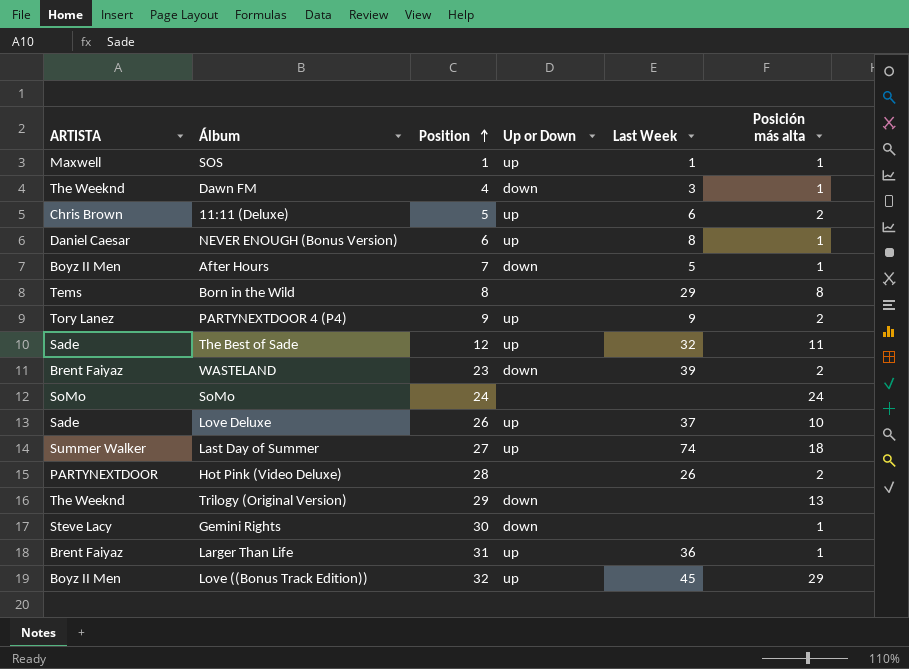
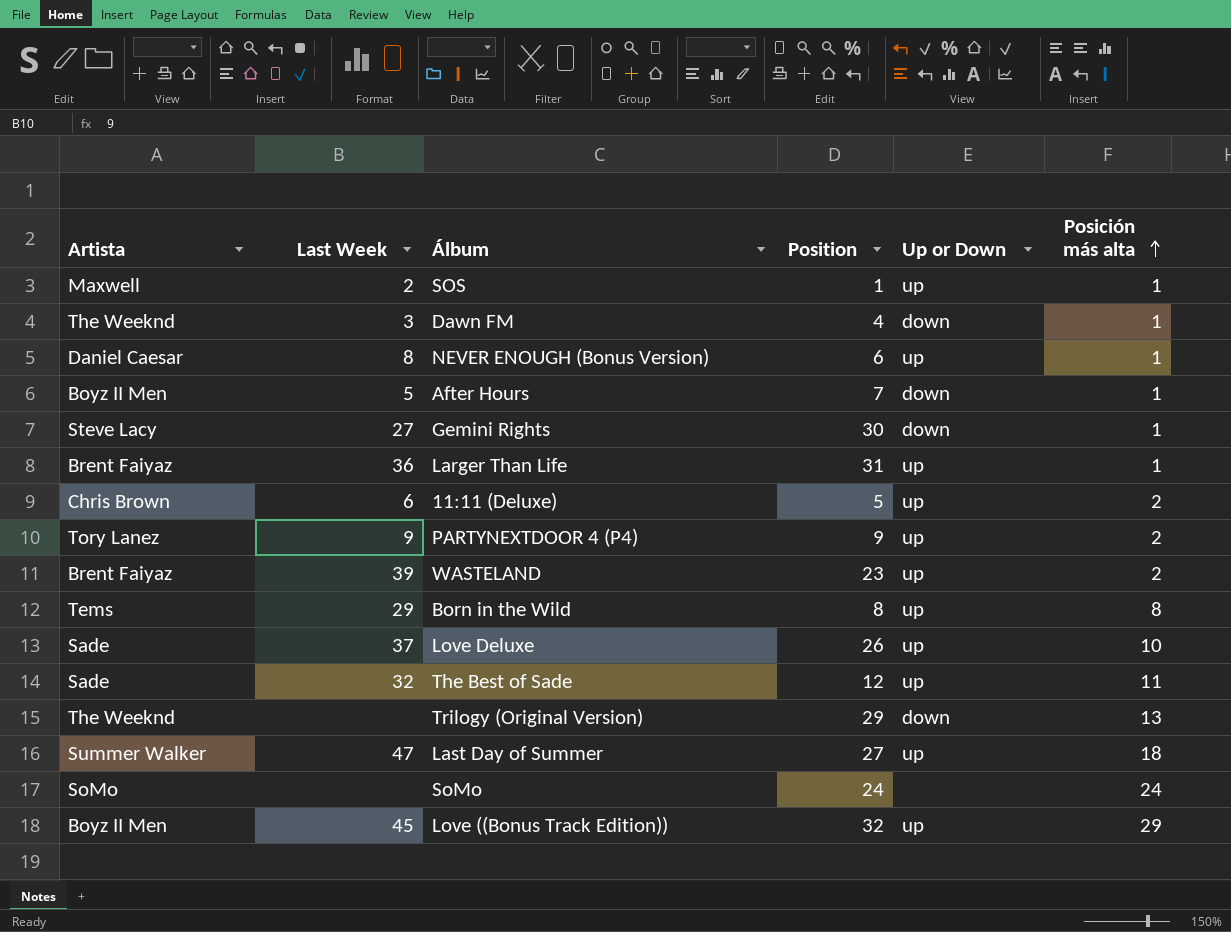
row order: Position ascending -> Posición más alta ascending
column name: ARTISTA -> Artista
column Last Week | position: 5 -> 2
row Hot Pink (Video Deluxe): PARTYNEXTDOOR | 28 | none | 26 | 2 -> none
SOS | Last Week: 1 -> 2
Gemini Rights | Last Week: none -> 27
WASTELAND | Up or Down: down -> up
Born in the Wild | Up or Down: none -> up
Last Day of Summer | Last Week: 74 -> 47

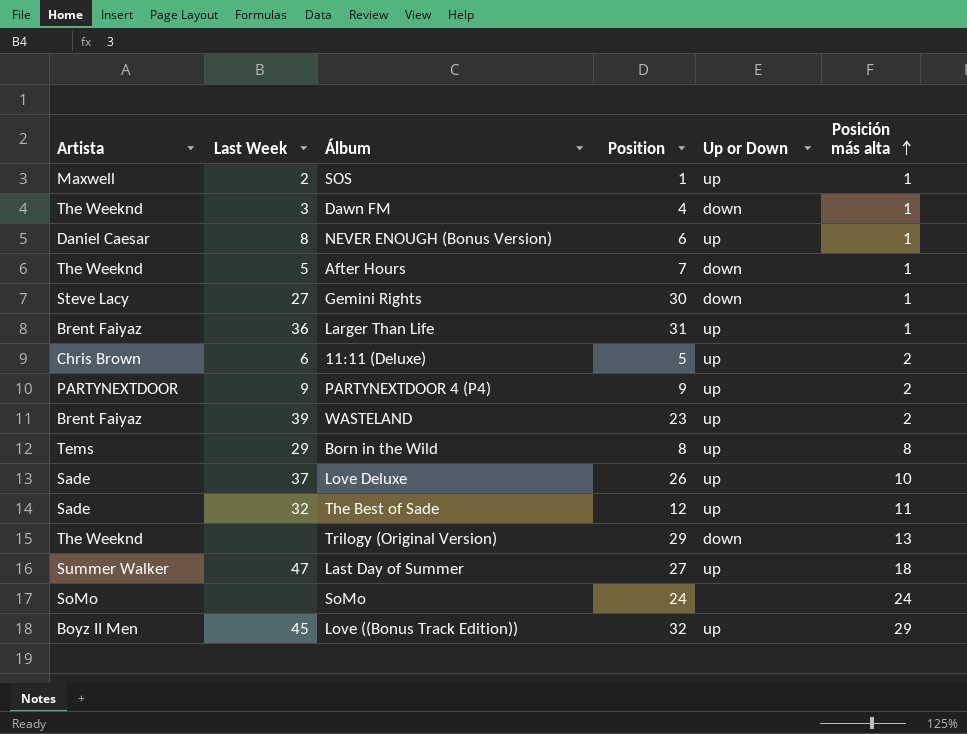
After Hours | Artista: Boyz II Men -> The Weeknd
PARTYNEXTDOOR 4 (P4) | Artista: Tory Lanez -> PARTYNEXTDOOR

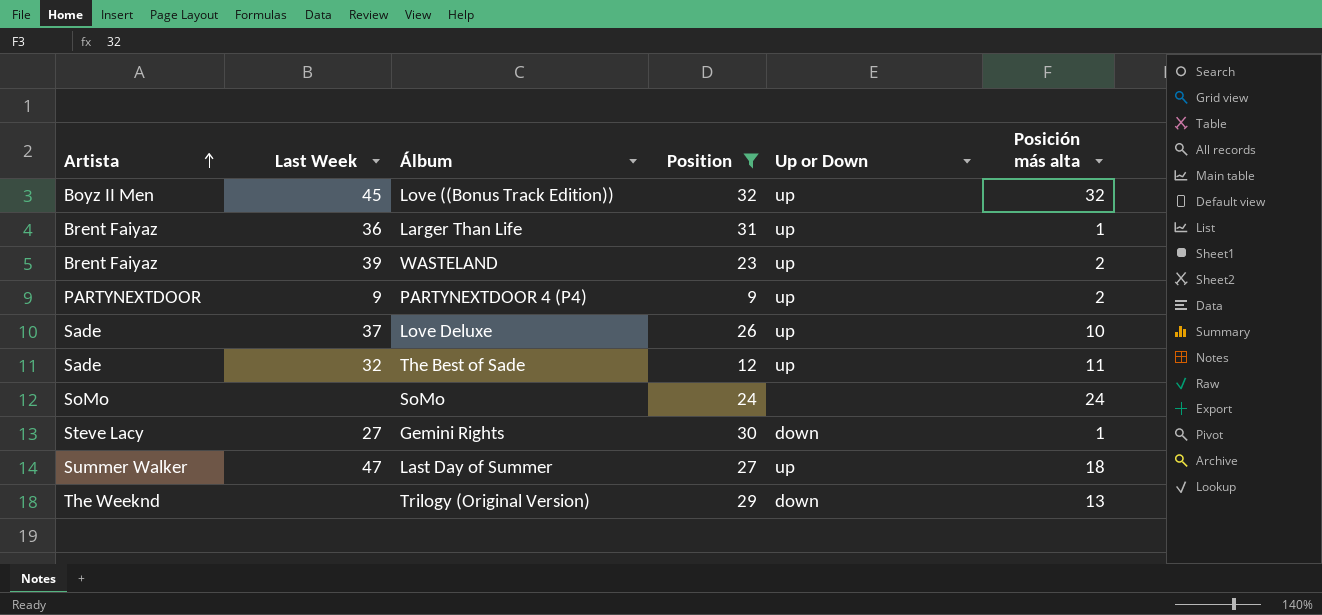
filter: none -> Position >= 9
row order: Posición más alta ascending -> Artista ascending
Love ((Bonus Track Edition)) | Posición más alta: 29 -> 32

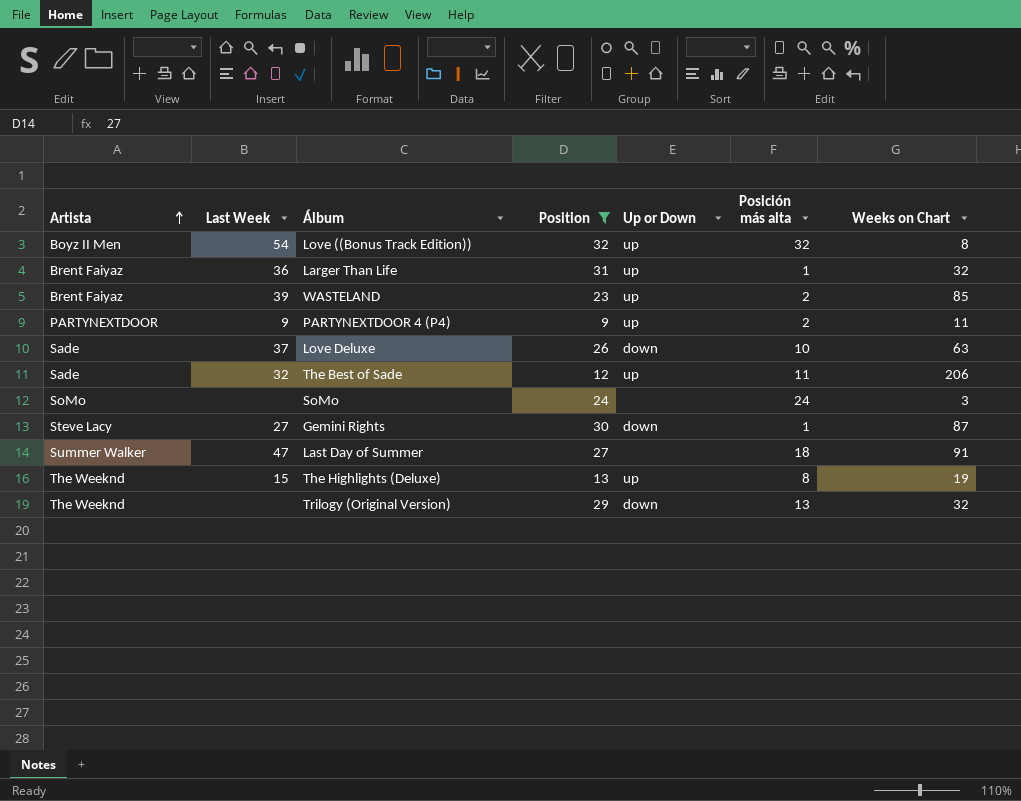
column Weeks on Chart | position: none -> 7
Love ((Bonus Track Edition)) | Last Week: 45 -> 54
Love Deluxe | Up or Down: up -> down
Last Day of Summer | Up or Down: up -> none
row The Highlights (Deluxe): none -> The Weeknd | 15 | 13 | up | 8 | 19

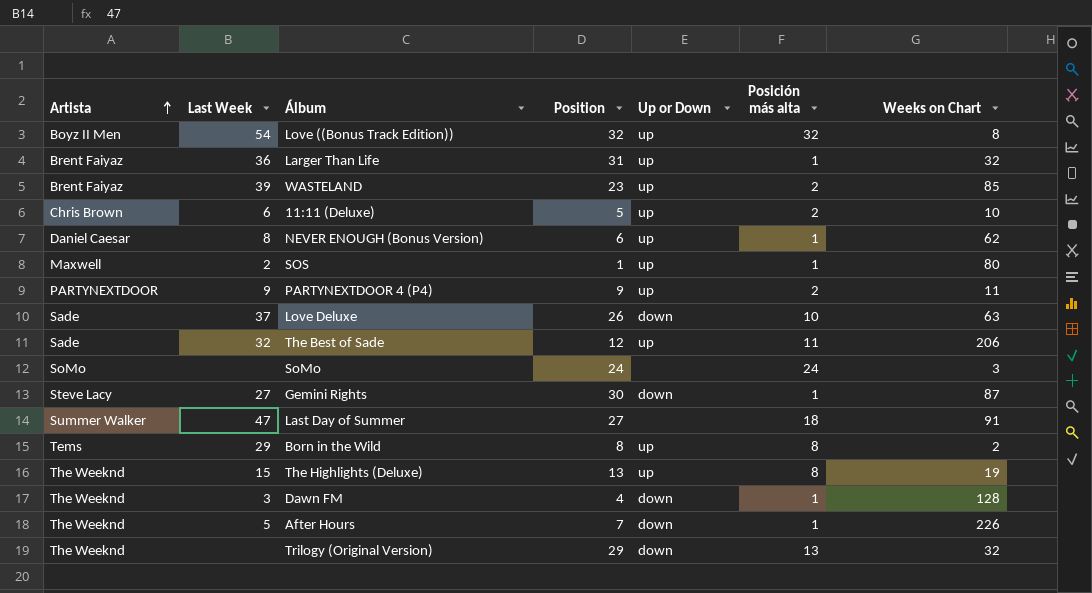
filter: Position >= 9 -> none

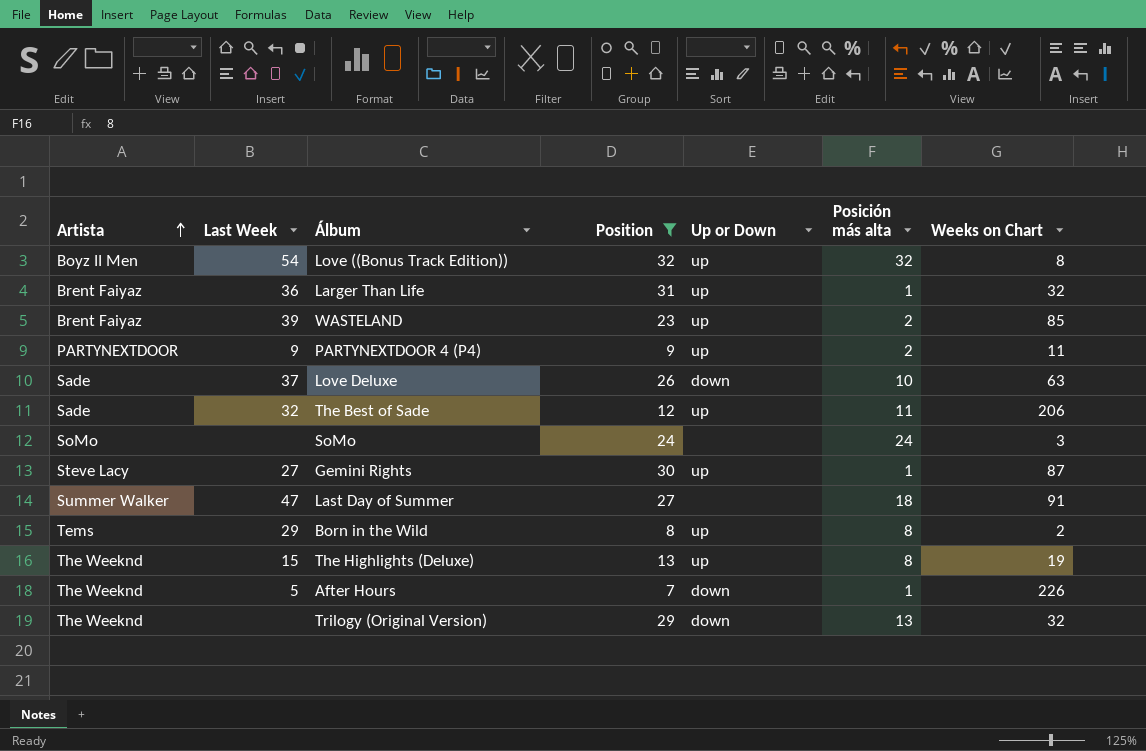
filter: none -> Position >= 7
Gemini Rights | Up or Down: down -> up

